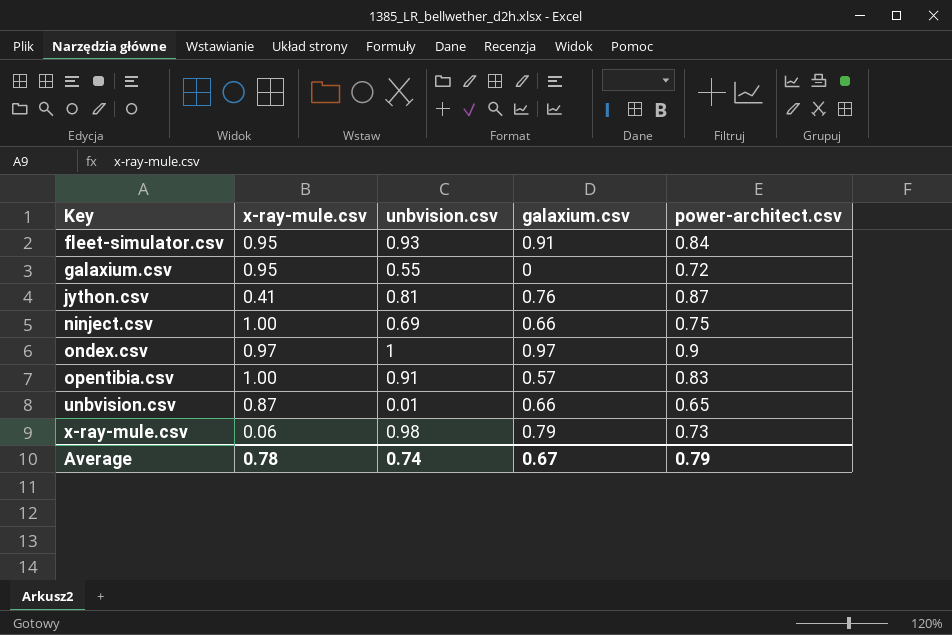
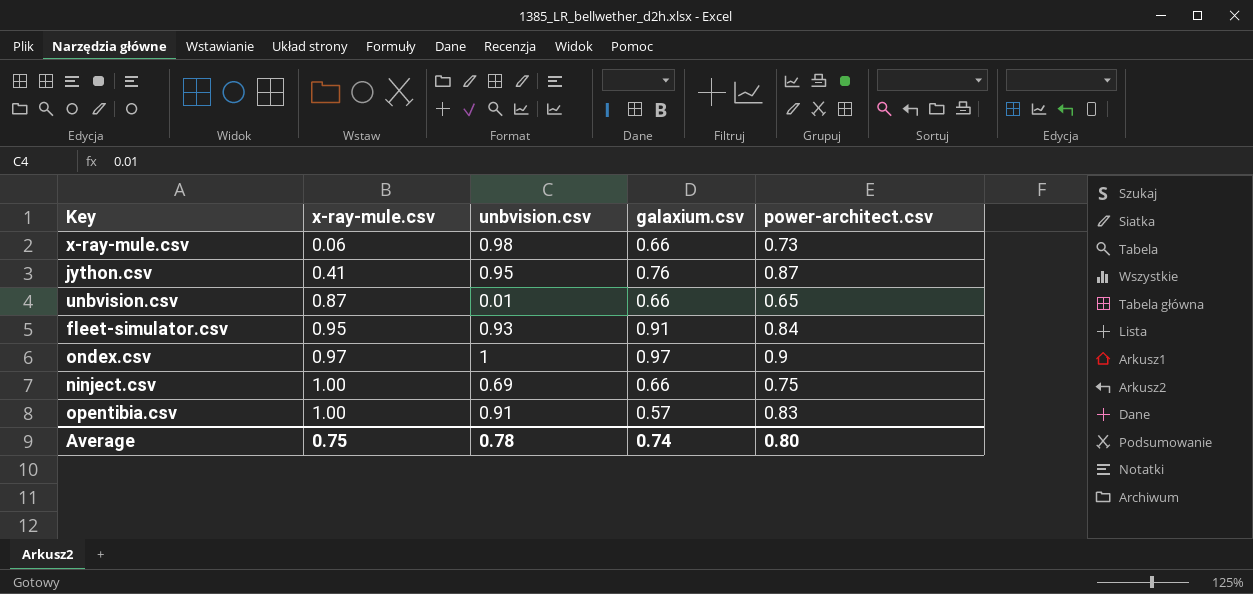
row order: Key ascending -> x-ray-mule.csv ascending
row galaxium.csv: 0.95 | 0.55 | 0 | 0.72 -> none
x-ray-mule.csv | galaxium.csv: 0.79 -> 0.66
jython.csv | unbvision.csv: 0.81 -> 0.95
Average | x-ray-mule.csv: 0.78 -> 0.75
Average | unbvision.csv: 0.74 -> 0.78
Average | galaxium.csv: 0.67 -> 0.74
Average | power-architect.csv: 0.79 -> 0.80

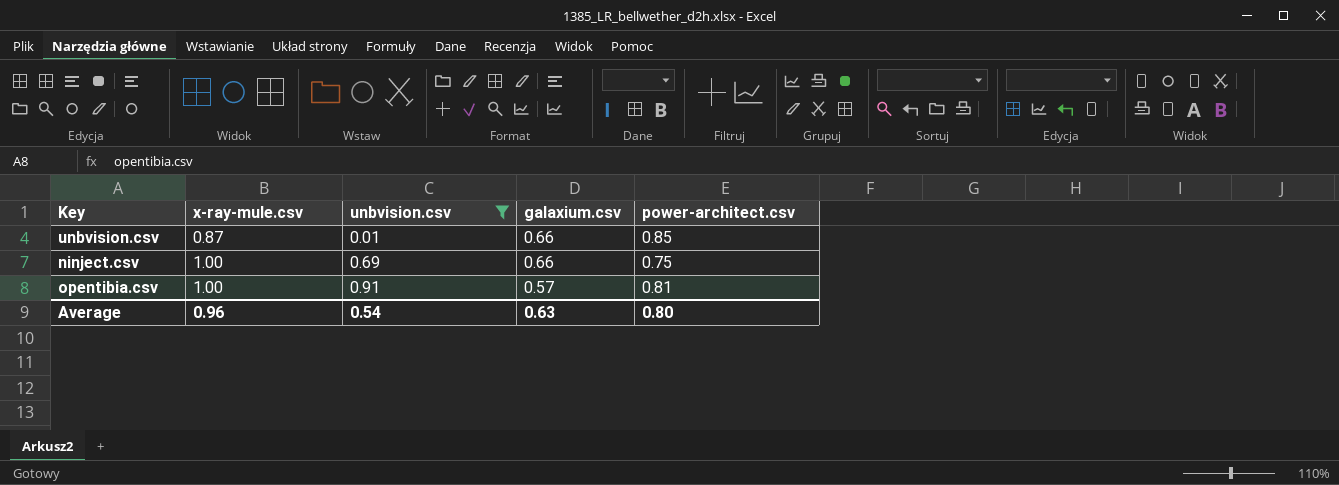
filter: none -> unbvision.csv <= 0.91
unbvision.csv | power-architect.csv: 0.65 -> 0.85
opentibia.csv | power-architect.csv: 0.83 -> 0.81
Average | x-ray-mule.csv: 0.75 -> 0.96
Average | unbvision.csv: 0.78 -> 0.54
Average | galaxium.csv: 0.74 -> 0.63

